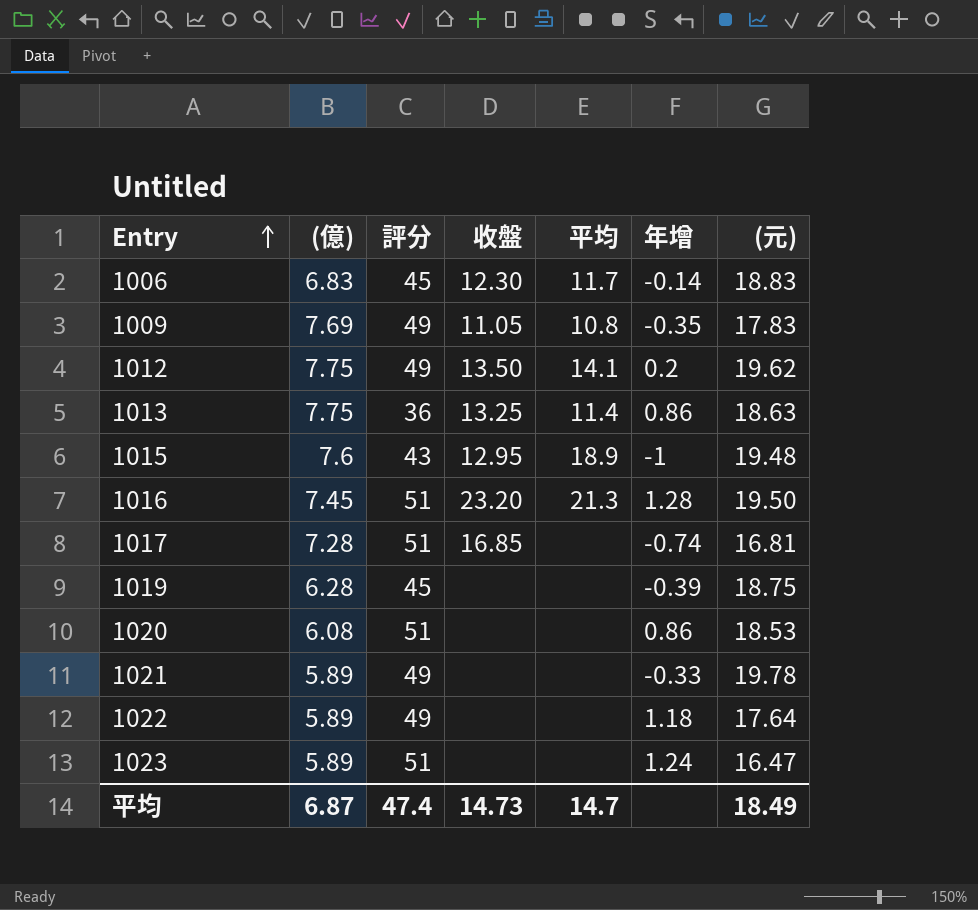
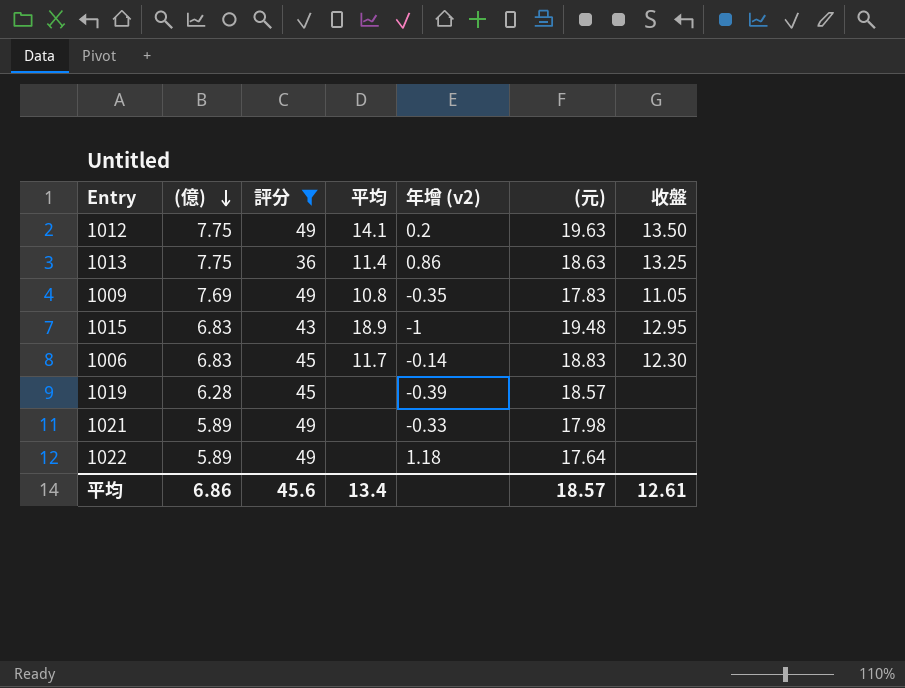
filter: none -> 評分 != 51
row order: Entry ascending -> (億) descending
column name: 年增 -> 年增 (v2)
column 收盤 | position: 4 -> 7
1012 | (元): 19.62 -> 19.63
1015 | (億): 7.6 -> 6.83
1019 | (元): 18.75 -> 18.57
1021 | (元): 19.78 -> 17.98
平均 | (億): 6.87 -> 6.86
平均 | 評分: 47.4 -> 45.6
平均 | 平均: 14.7 -> 13.4
平均 | (元): 18.49 -> 18.57
平均 | 收盤: 14.73 -> 12.61

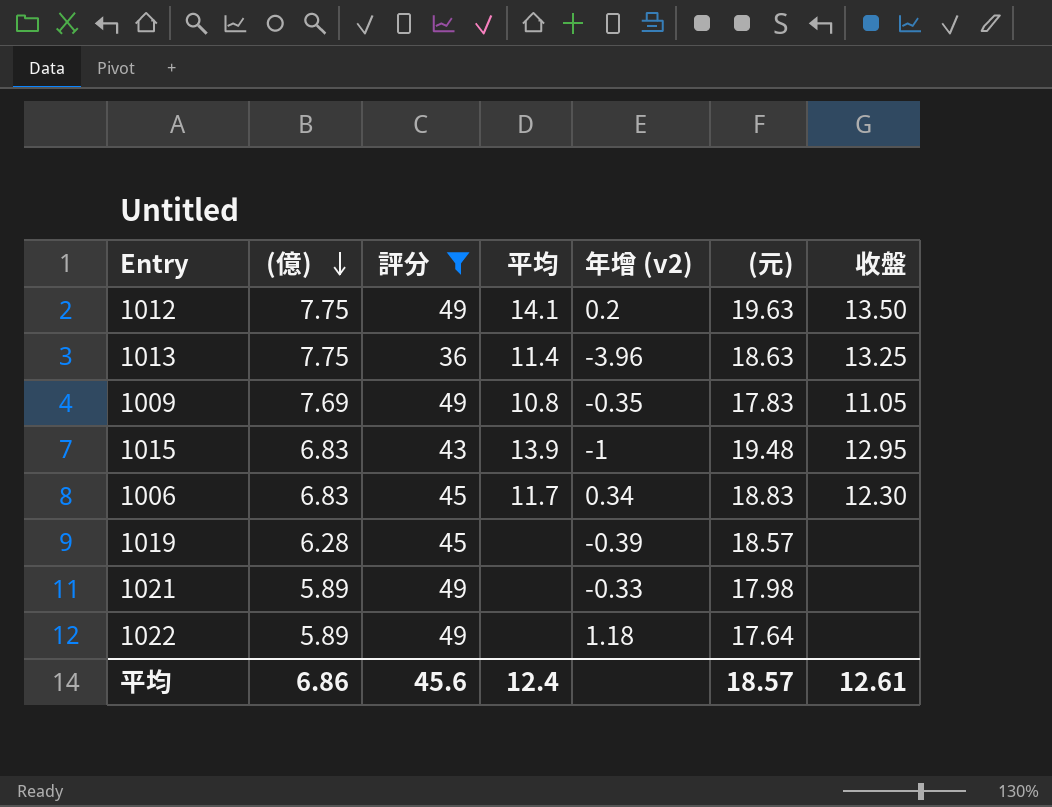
1013 | 年增 (v2): 0.86 -> -3.96
1015 | 平均: 18.9 -> 13.9
1006 | 年增 (v2): -0.14 -> 0.34
平均 | 平均: 13.4 -> 12.4

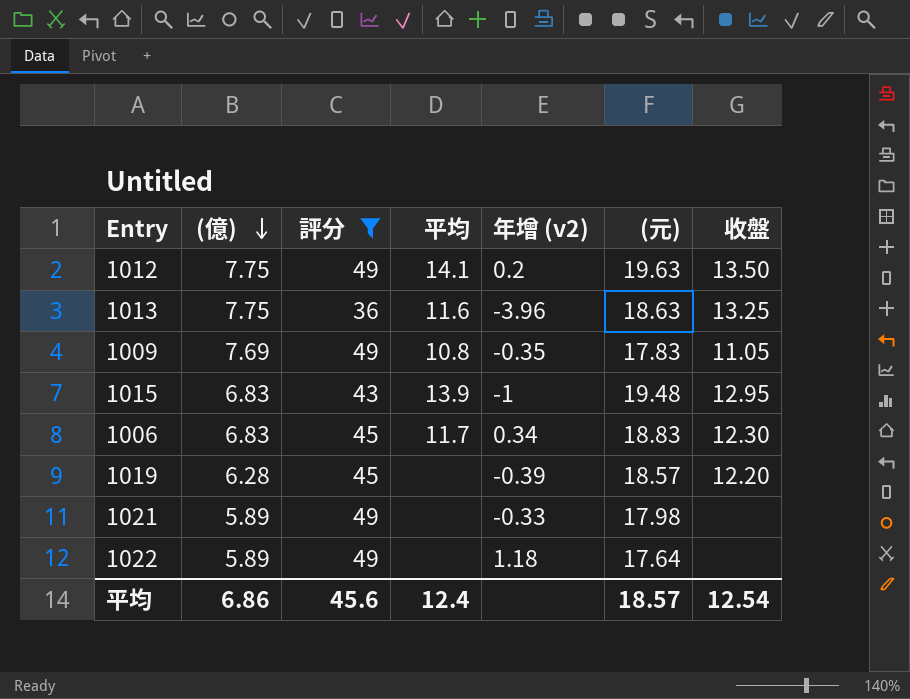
1013 | 平均: 11.4 -> 11.6
1019 | 收盤: none -> 12.20
平均 | 收盤: 12.61 -> 12.54

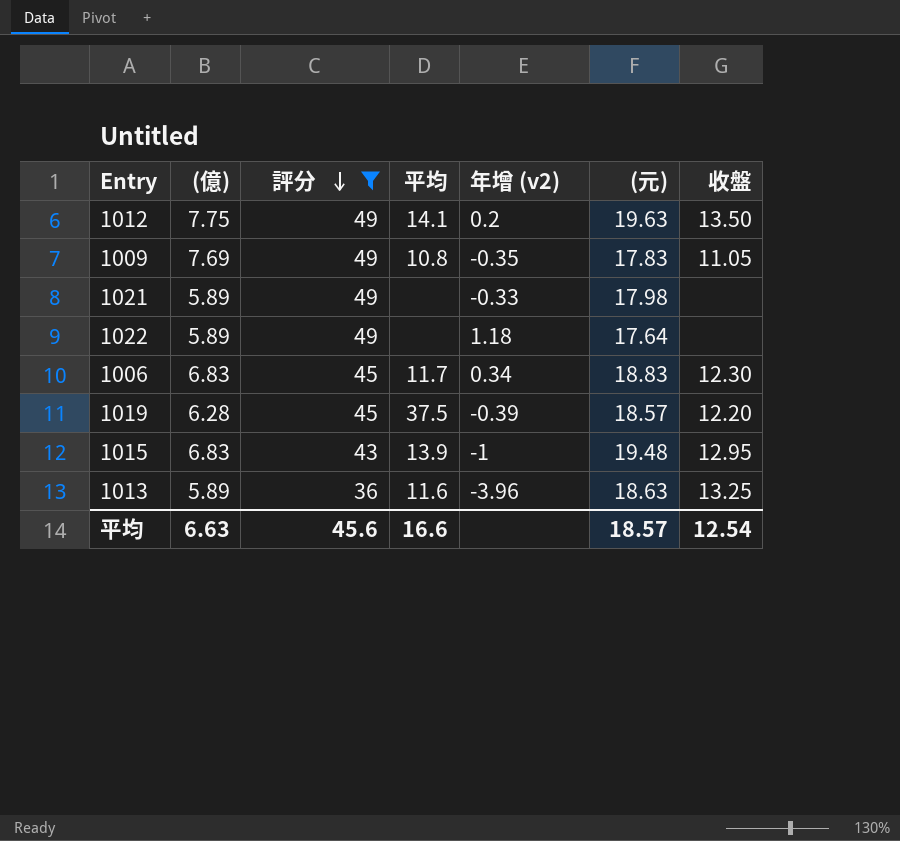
row order: (億) descending -> 評分 descending
1019 | 平均: none -> 37.5
1013 | (億): 7.75 -> 5.89
平均 | (億): 6.86 -> 6.63
平均 | 平均: 12.4 -> 16.6

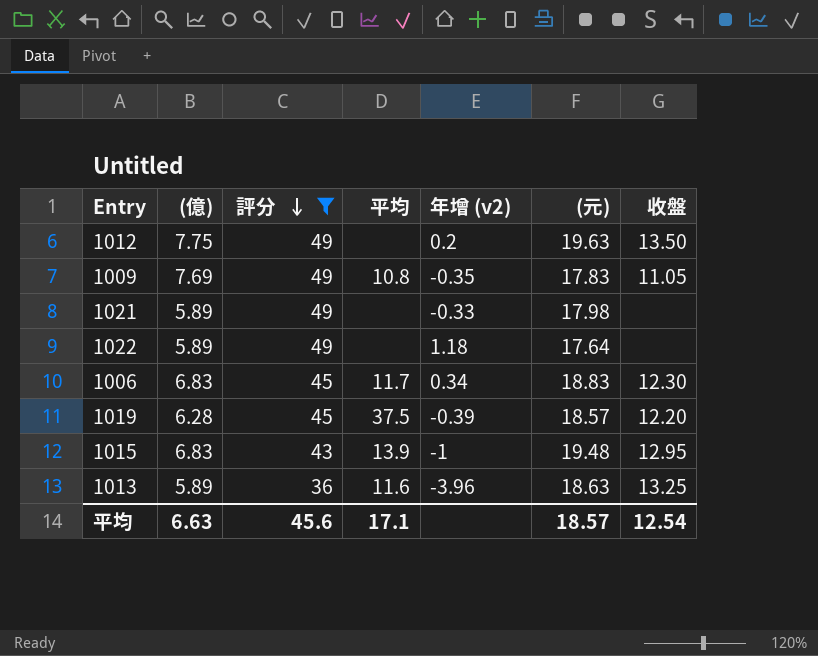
1012 | 平均: 14.1 -> none
平均 | 平均: 16.6 -> 17.1

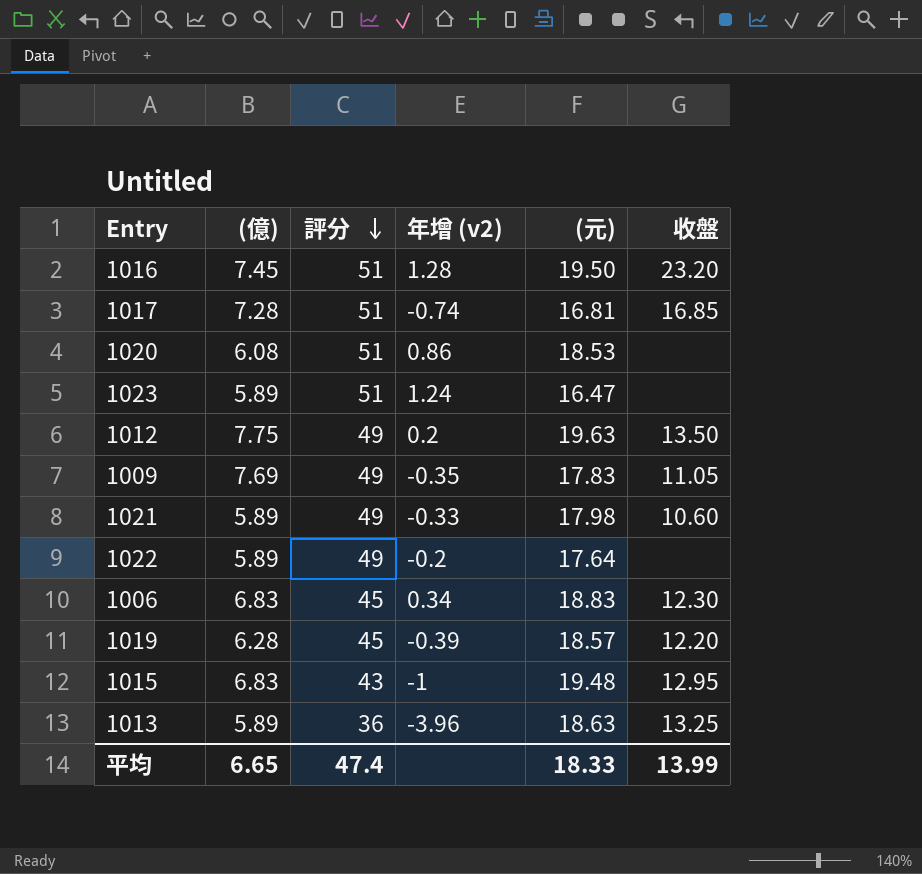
filter: 評分 != 51 -> none
column 平均 | position: 4 -> none
1021 | 收盤: none -> 10.60
1022 | 年增 (v2): 1.18 -> -0.2
平均 | (億): 6.63 -> 6.65
平均 | 評分: 45.6 -> 47.4
平均 | (元): 18.57 -> 18.33
平均 | 收盤: 12.54 -> 13.99

